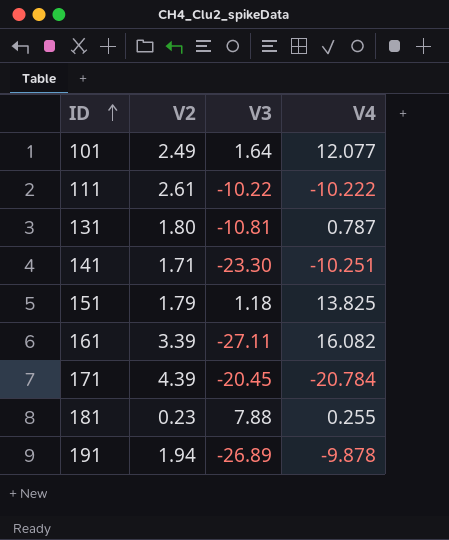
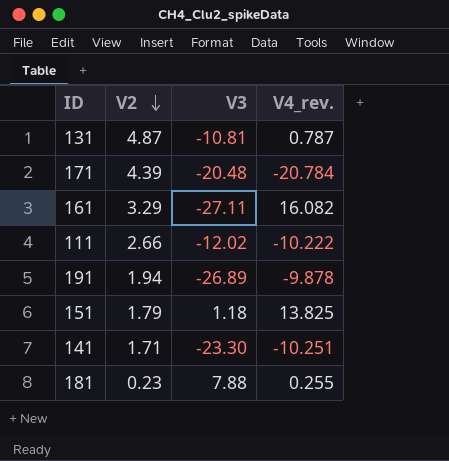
row order: ID ascending -> V2 descending
column name: V4 -> V4_rev.
row 101: 2.49 | 1.64 | 12.077 -> none
131 | V2: 1.80 -> 4.87
171 | V3: -20.45 -> -20.48
161 | V2: 3.39 -> 3.29
111 | V2: 2.61 -> 2.66
111 | V3: -10.22 -> -12.02

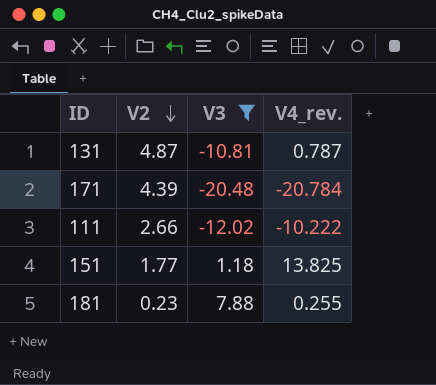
filter: none -> V3 >= -20.48
151 | V2: 1.79 -> 1.77

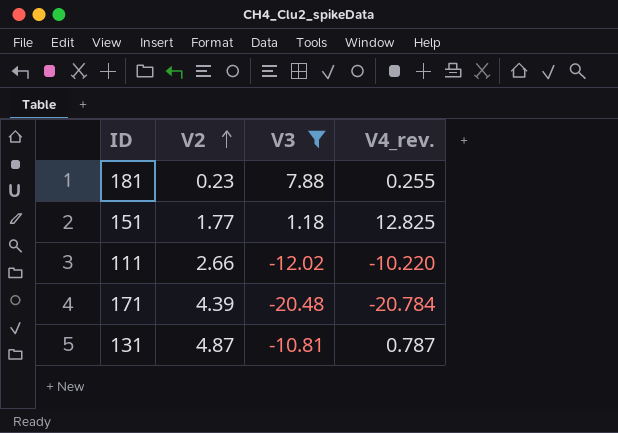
row order: V2 descending -> V2 ascending
151 | V4_rev.: 13.825 -> 12.825
111 | V4_rev.: -10.222 -> -10.220

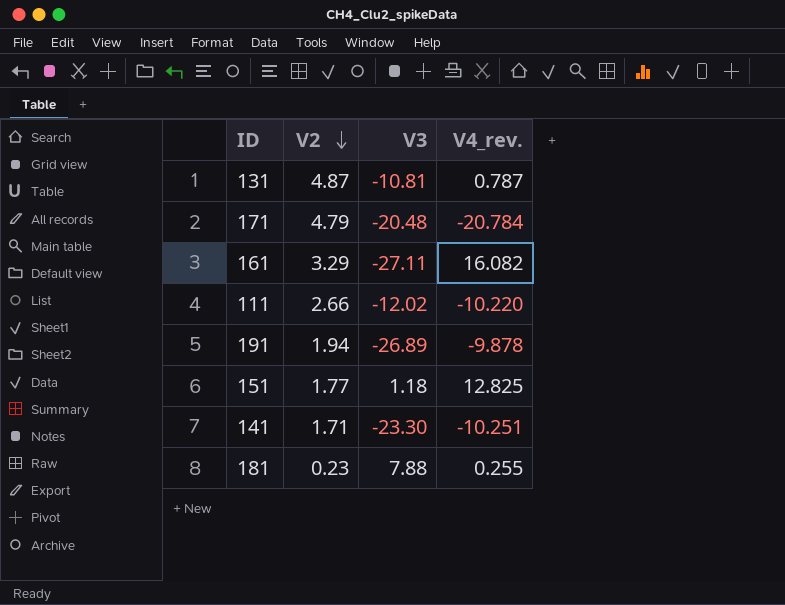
filter: V3 >= -20.48 -> none
row order: V2 ascending -> V2 descending
171 | V2: 4.39 -> 4.79

